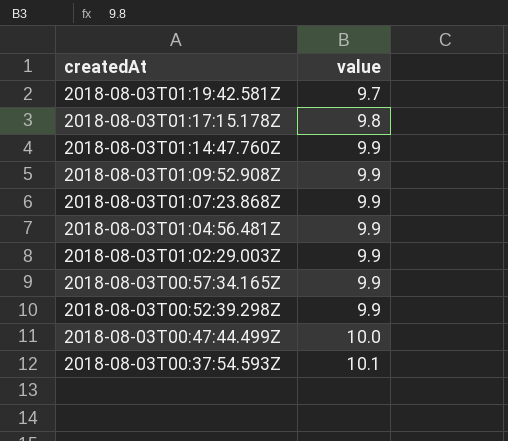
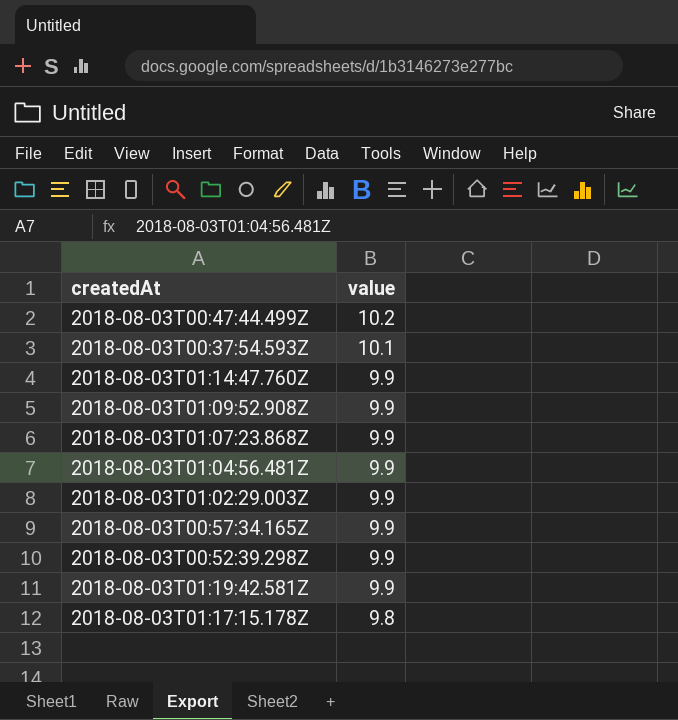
row order: createdAt descending -> value descending
2018-08-03T00:47:44.499Z | value: 10.0 -> 10.2
2018-08-03T01:19:42.581Z | value: 9.7 -> 9.9

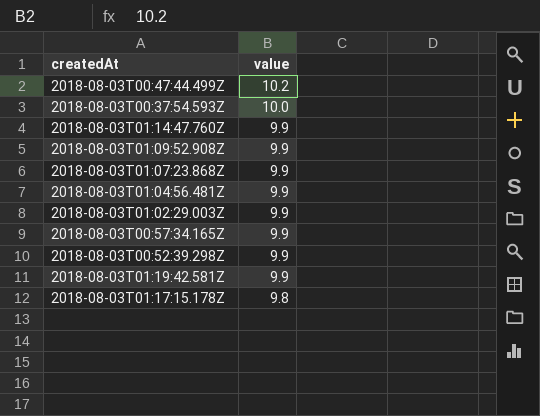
2018-08-03T00:37:54.593Z | value: 10.1 -> 10.0

